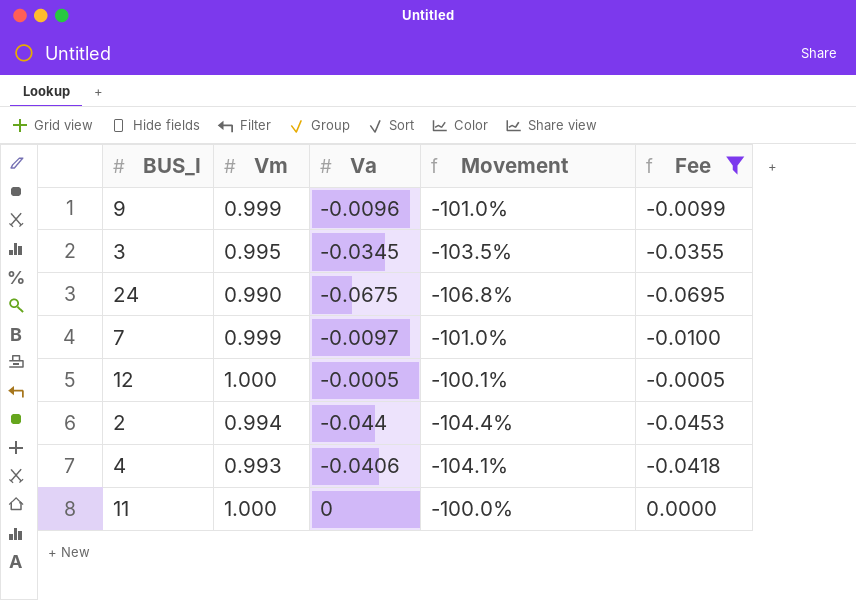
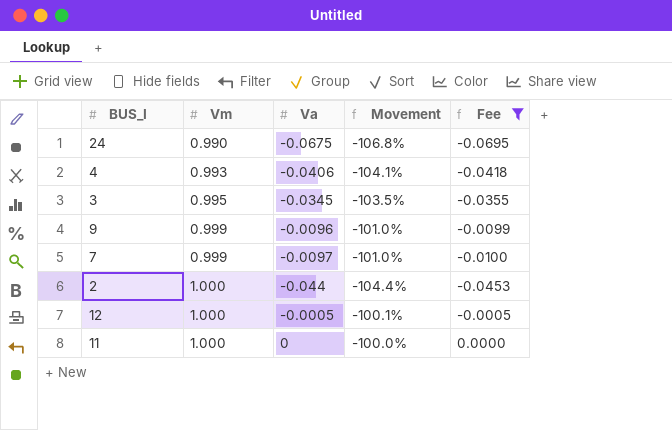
row order: none -> Vm ascending
2 | Vm: 0.994 -> 1.000

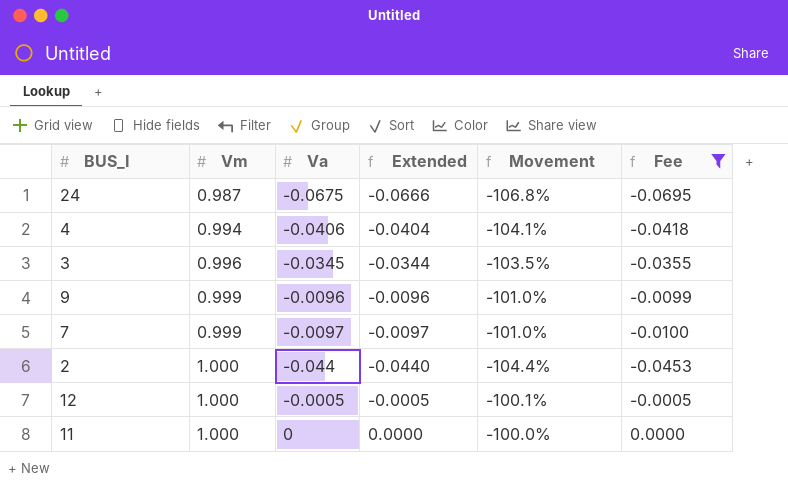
column Extended | formula: none -> [Vm] * [Va]
24 | Vm: 0.990 -> 0.987
4 | Vm: 0.993 -> 0.994
3 | Vm: 0.995 -> 0.996

